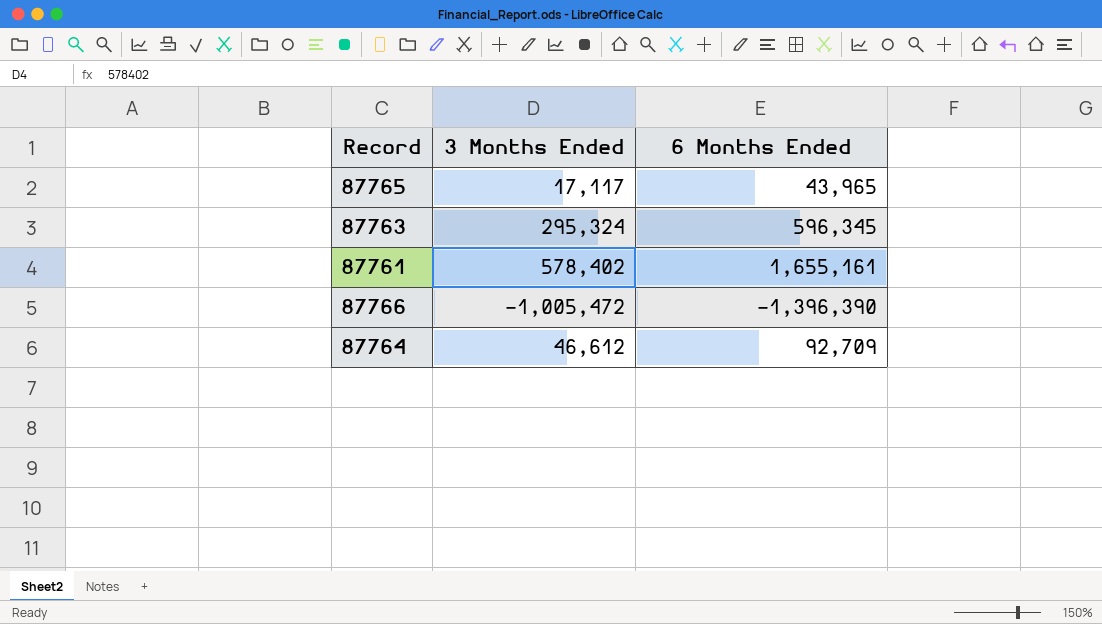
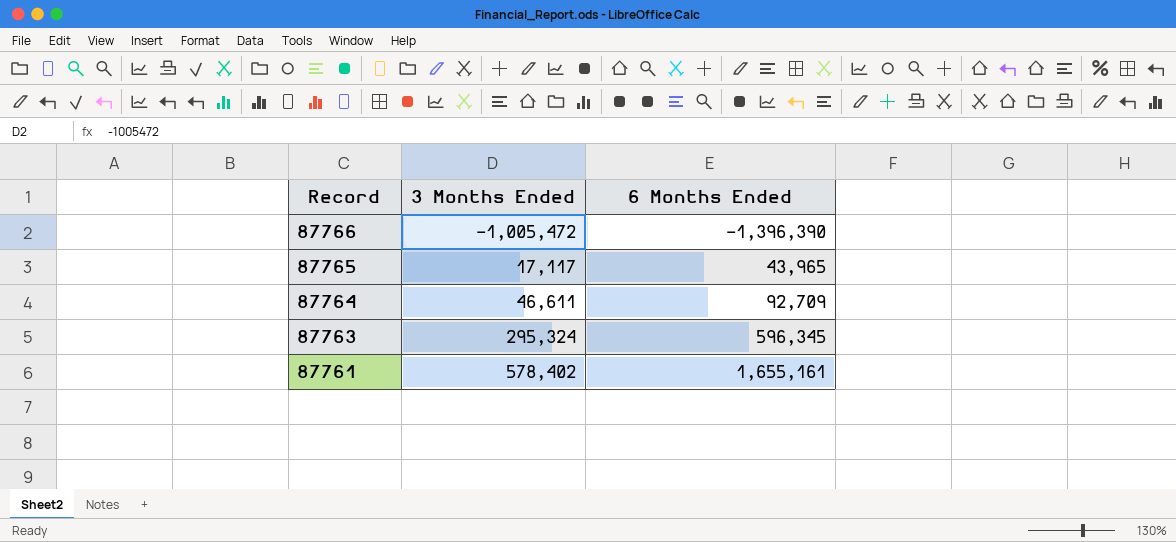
row order: none -> Record descending
87764 | 3 Months Ended: 46,612 -> 46,611

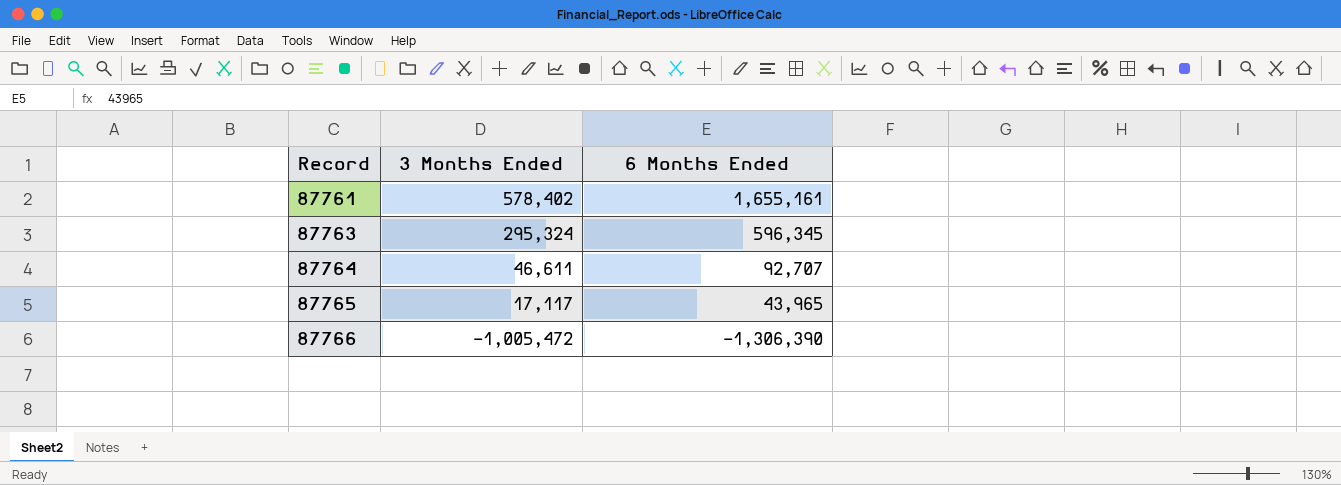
row order: Record descending -> Record ascending
87764 | 6 Months Ended: 92,709 -> 92,707
87766 | 6 Months Ended: -1,396,390 -> -1,306,390

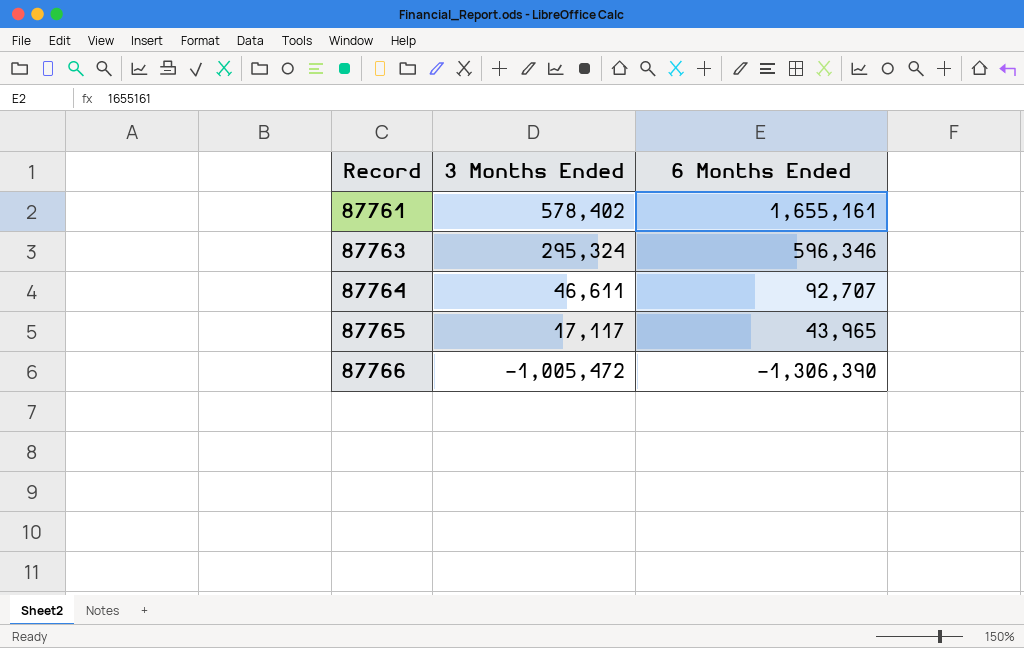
87763 | 6 Months Ended: 596,345 -> 596,346

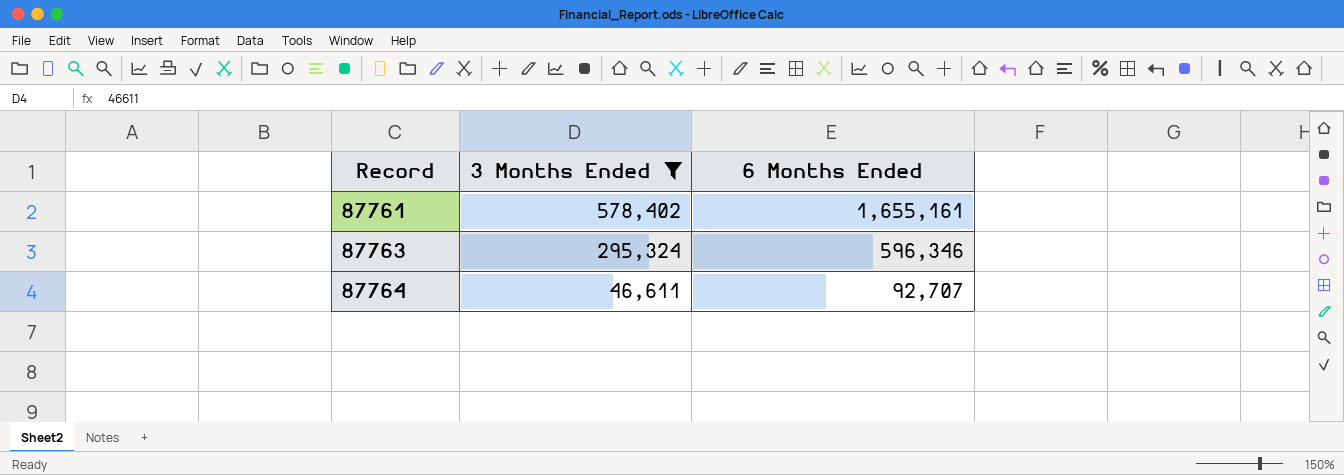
filter: none -> 3 Months Ended >= 46,611

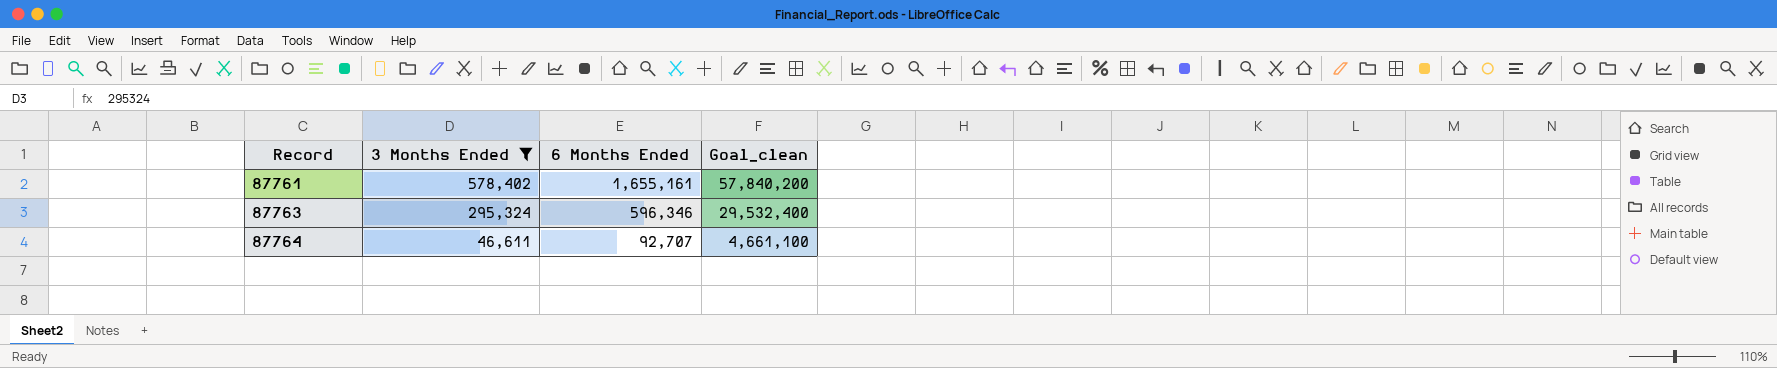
column Goal_clean | formula: none -> [3 Months Ended] * 100

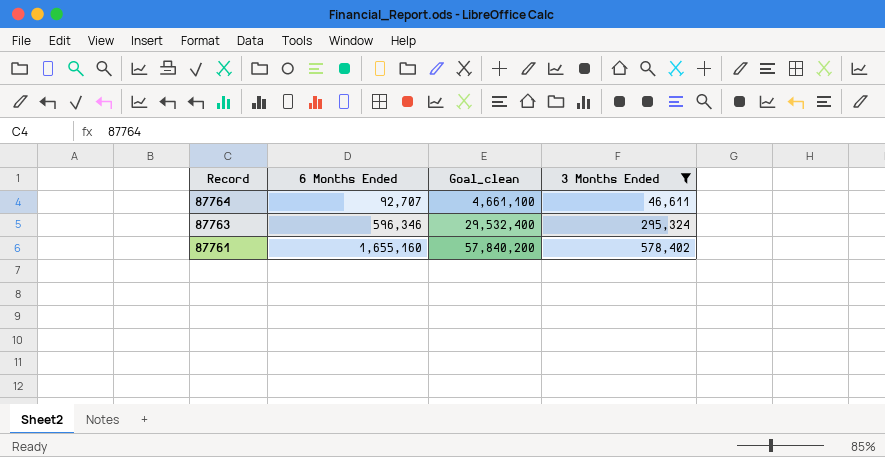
row order: Record ascending -> Record descending
column 3 Months Ended | position: 2 -> 4
87761 | 6 Months Ended: 1,655,161 -> 1,655,160

